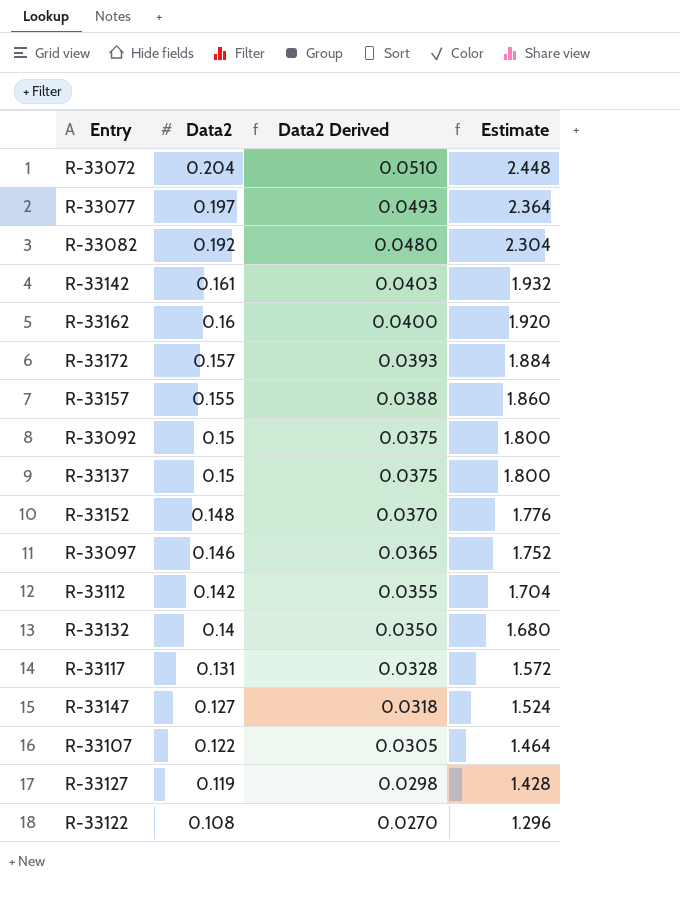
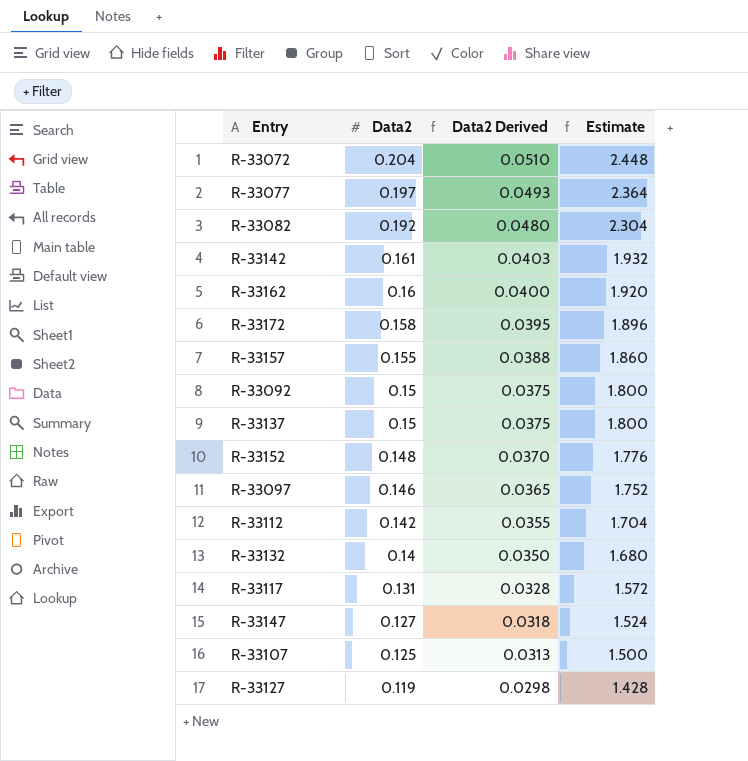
row R-33122: 0.108 | 0.0270 | 1.296 -> none
R-33172 | Data2: 0.157 -> 0.158
R-33172 | Data2 Derived: 0.0393 -> 0.0395
R-33172 | Estimate: 1.884 -> 1.896
R-33107 | Data2: 0.122 -> 0.125
R-33107 | Data2 Derived: 0.0305 -> 0.0313
R-33107 | Estimate: 1.464 -> 1.500

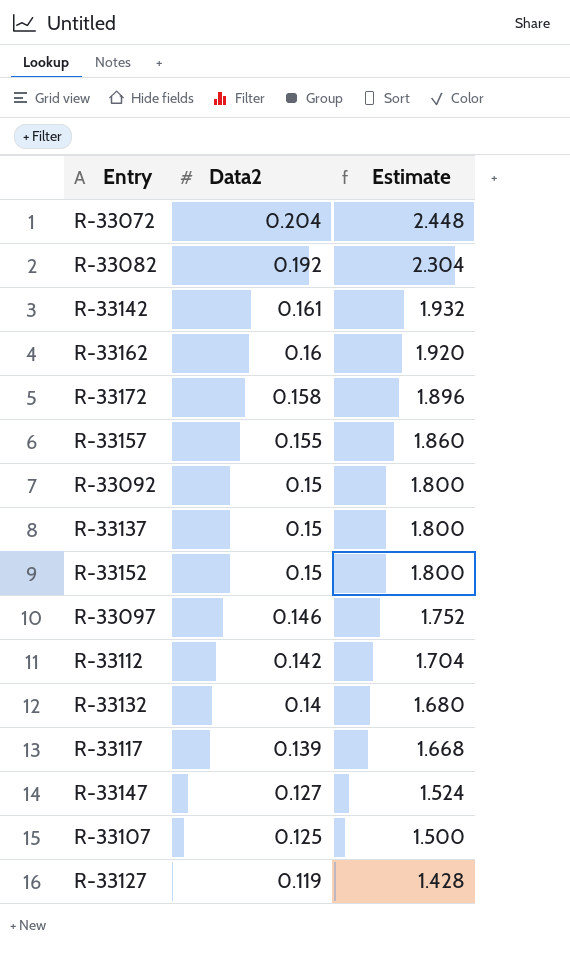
column Data2 Derived | formula: [Data2] * 0.25 -> none
row R-33077: 0.197 | 0.0493 | 2.364 -> none
R-33152 | Data2: 0.148 -> 0.15
R-33152 | Estimate: 1.776 -> 1.800
R-33117 | Data2: 0.131 -> 0.139
R-33117 | Estimate: 1.572 -> 1.668

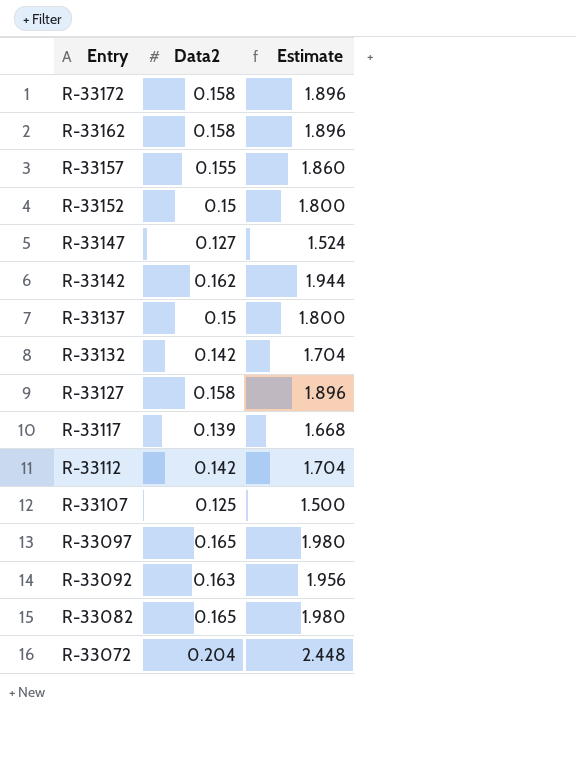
row order: Data2 descending -> Entry descending
R-33162 | Data2: 0.16 -> 0.158
R-33162 | Estimate: 1.920 -> 1.896
R-33142 | Data2: 0.161 -> 0.162
R-33142 | Estimate: 1.932 -> 1.944
R-33132 | Data2: 0.14 -> 0.142
R-33132 | Estimate: 1.680 -> 1.704
R-33127 | Data2: 0.119 -> 0.158
R-33127 | Estimate: 1.428 -> 1.896
R-33097 | Data2: 0.146 -> 0.165
R-33097 | Estimate: 1.752 -> 1.980
R-33092 | Data2: 0.15 -> 0.163
R-33092 | Estimate: 1.800 -> 1.956
R-33082 | Data2: 0.192 -> 0.165
R-33082 | Estimate: 2.304 -> 1.980

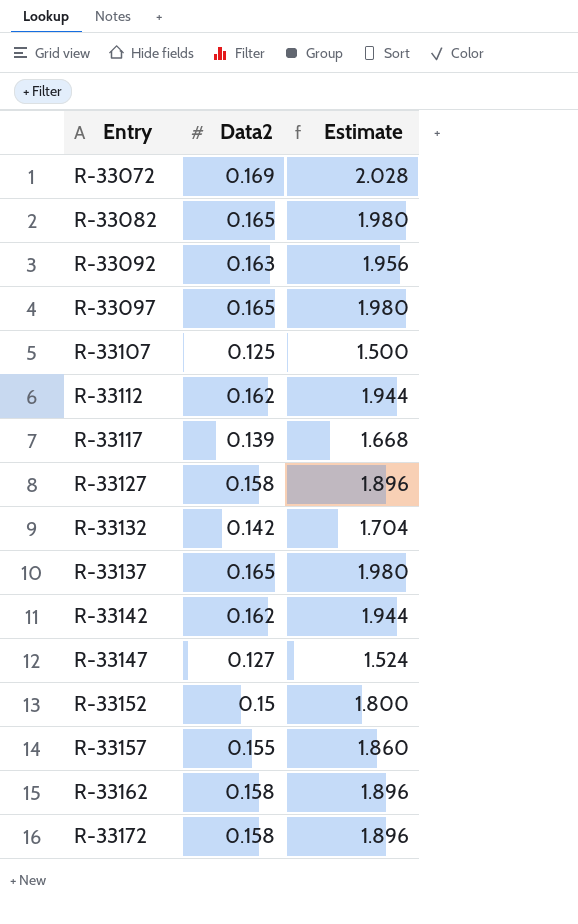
row order: Entry descending -> Entry ascending
R-33072 | Data2: 0.204 -> 0.169
R-33072 | Estimate: 2.448 -> 2.028
R-33112 | Data2: 0.142 -> 0.162
R-33112 | Estimate: 1.704 -> 1.944
R-33137 | Data2: 0.15 -> 0.165
R-33137 | Estimate: 1.800 -> 1.980

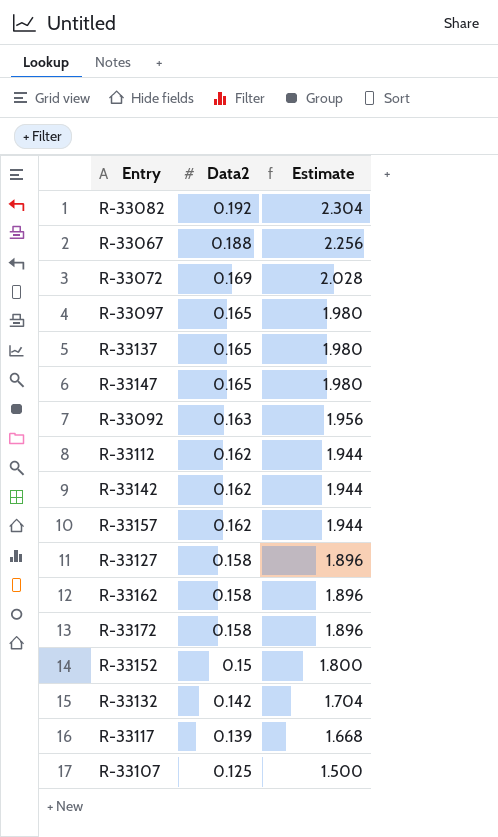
row order: Entry ascending -> Data2 descending
R-33082 | Data2: 0.165 -> 0.192
R-33082 | Estimate: 1.980 -> 2.304
row R-33067: none -> 0.188 | 2.256
R-33147 | Data2: 0.127 -> 0.165
R-33147 | Estimate: 1.524 -> 1.980
R-33157 | Data2: 0.155 -> 0.162
R-33157 | Estimate: 1.860 -> 1.944

